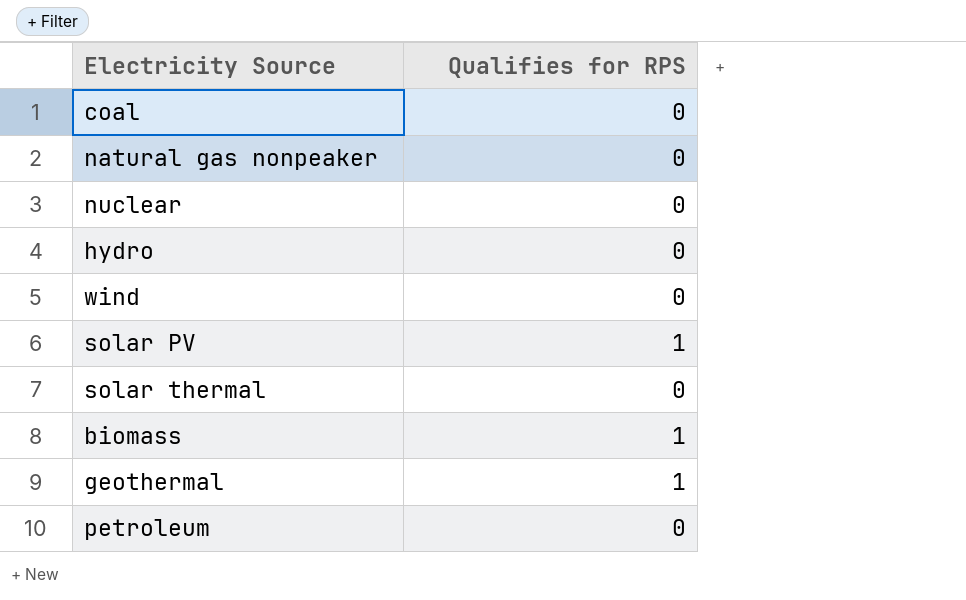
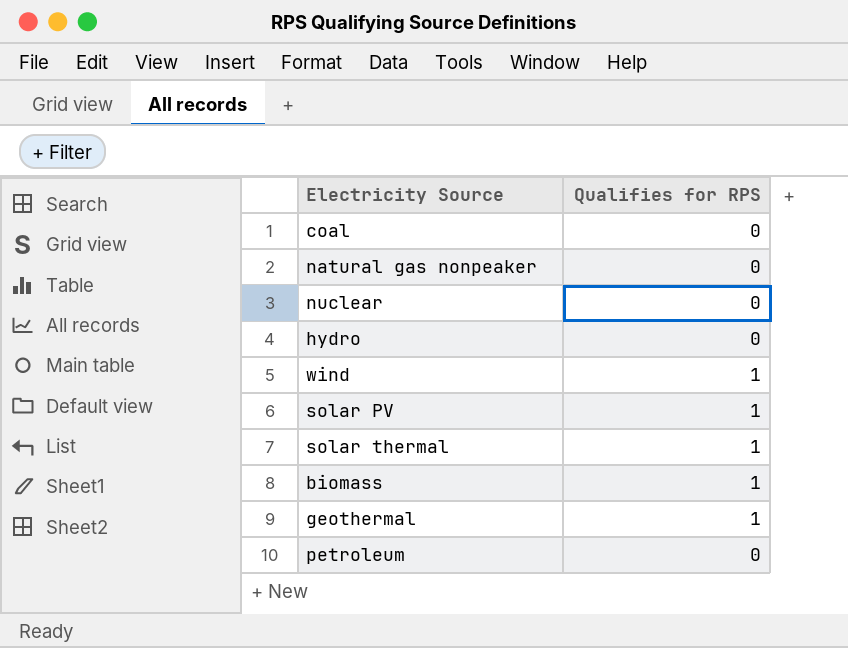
wind | Qualifies for RPS: 0 -> 1
solar thermal | Qualifies for RPS: 0 -> 1

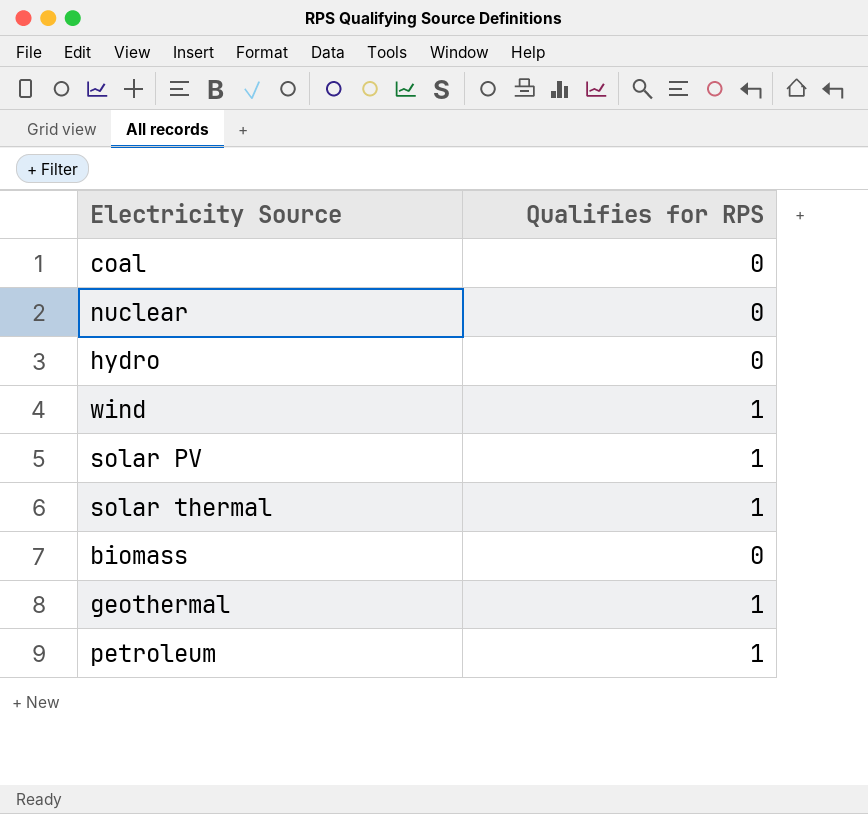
row natural gas nonpeaker: 0 -> none
biomass | Qualifies for RPS: 1 -> 0
petroleum | Qualifies for RPS: 0 -> 1

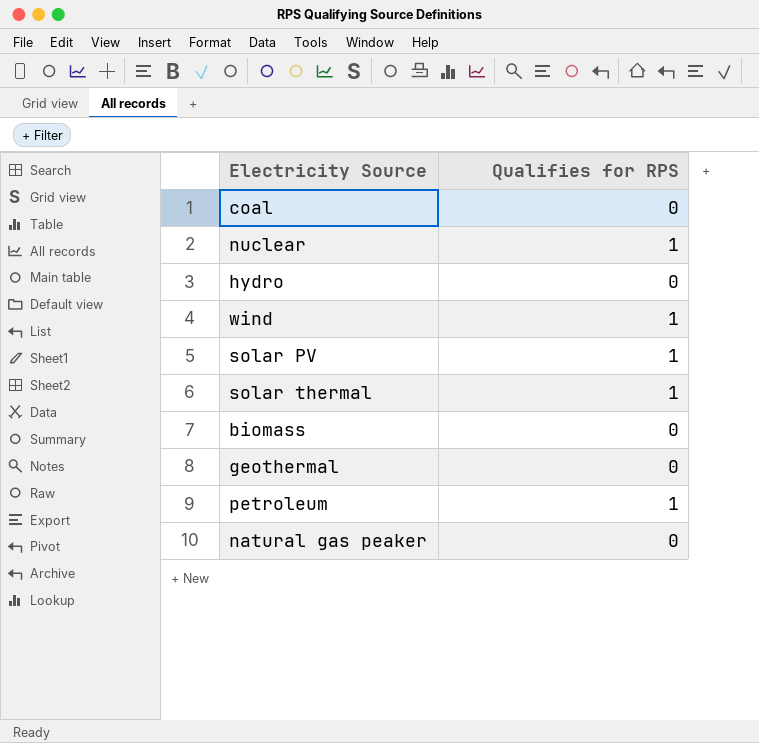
nuclear | Qualifies for RPS: 0 -> 1
geothermal | Qualifies for RPS: 1 -> 0
row natural gas peaker: none -> 0

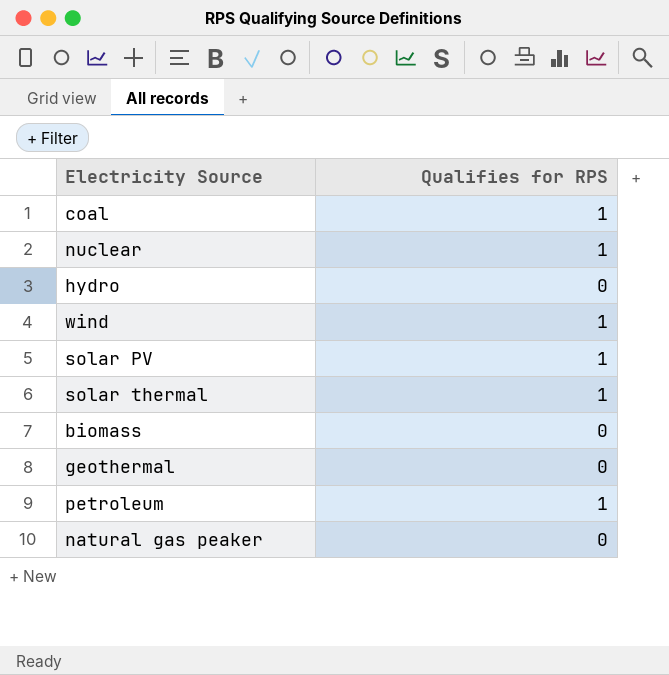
coal | Qualifies for RPS: 0 -> 1

